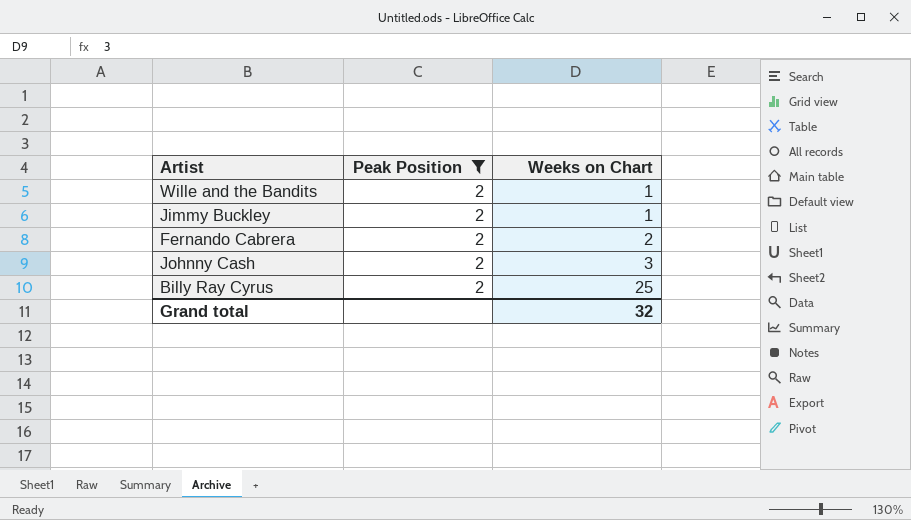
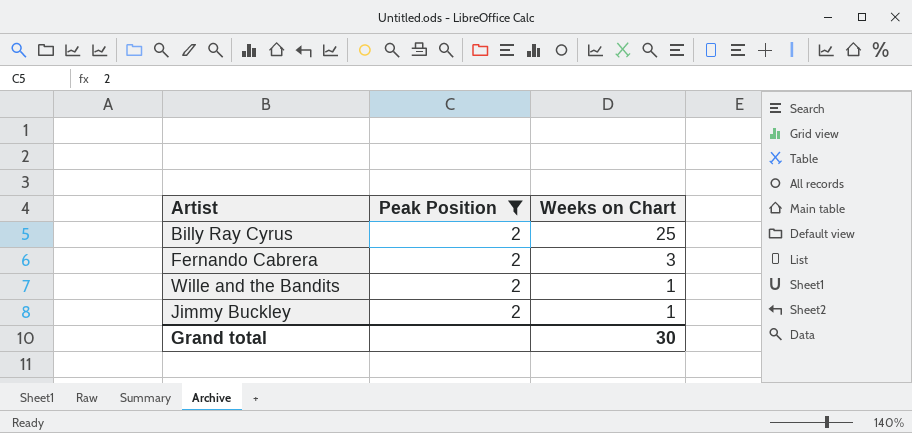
row order: Weeks on Chart ascending -> Weeks on Chart descending
row Johnny Cash: 2 | 3 -> none
Fernando Cabrera | Weeks on Chart: 2 -> 3
Grand total | Weeks on Chart: 32 -> 30

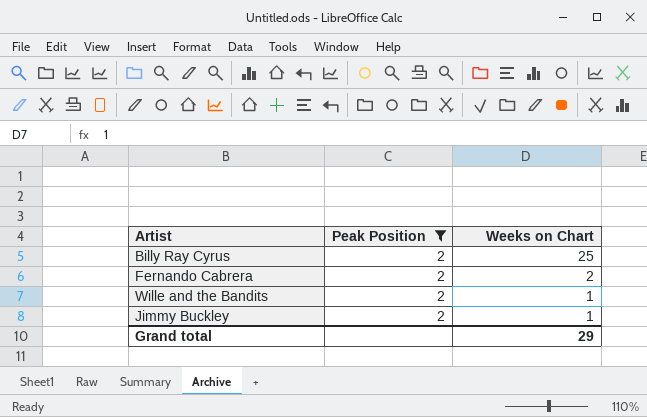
Fernando Cabrera | Weeks on Chart: 3 -> 2
Grand total | Weeks on Chart: 30 -> 29

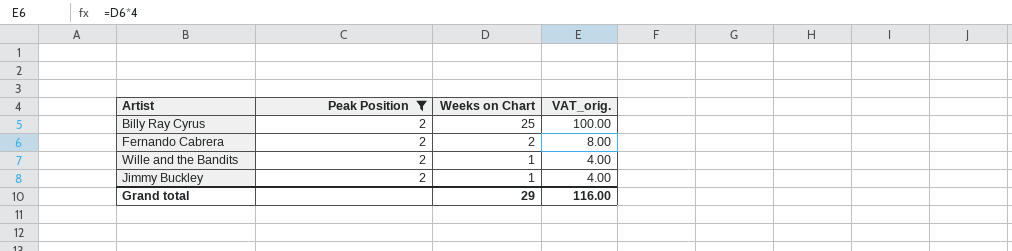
column VAT_orig. | formula: none -> [Weeks on Chart] * 4

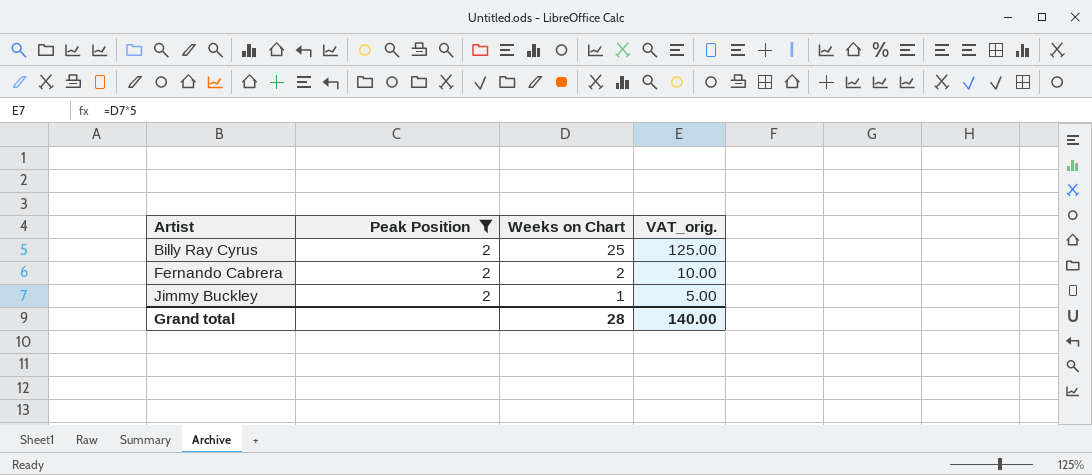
column VAT_orig. | formula: [Weeks on Chart] * 4 -> [Weeks on Chart] * 5
row Wille and the Bandits: 2 | 1 | 4.00 -> none
Grand total | Weeks on Chart: 29 -> 28
Grand total | VAT_orig.: 116.00 -> 140.00

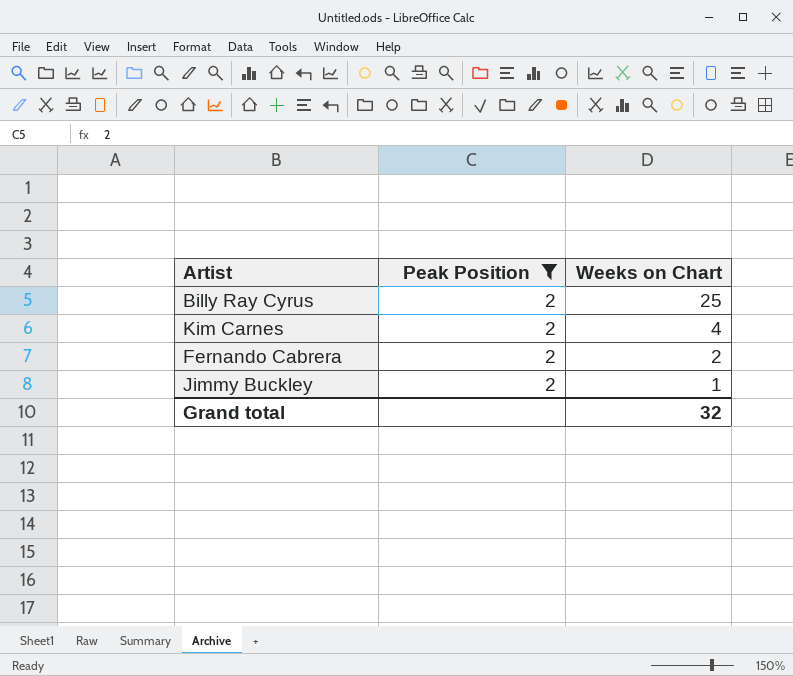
column VAT_orig. | formula: [Weeks on Chart] * 5 -> none
row Kim Carnes: none -> 2 | 4
Grand total | Weeks on Chart: 28 -> 32

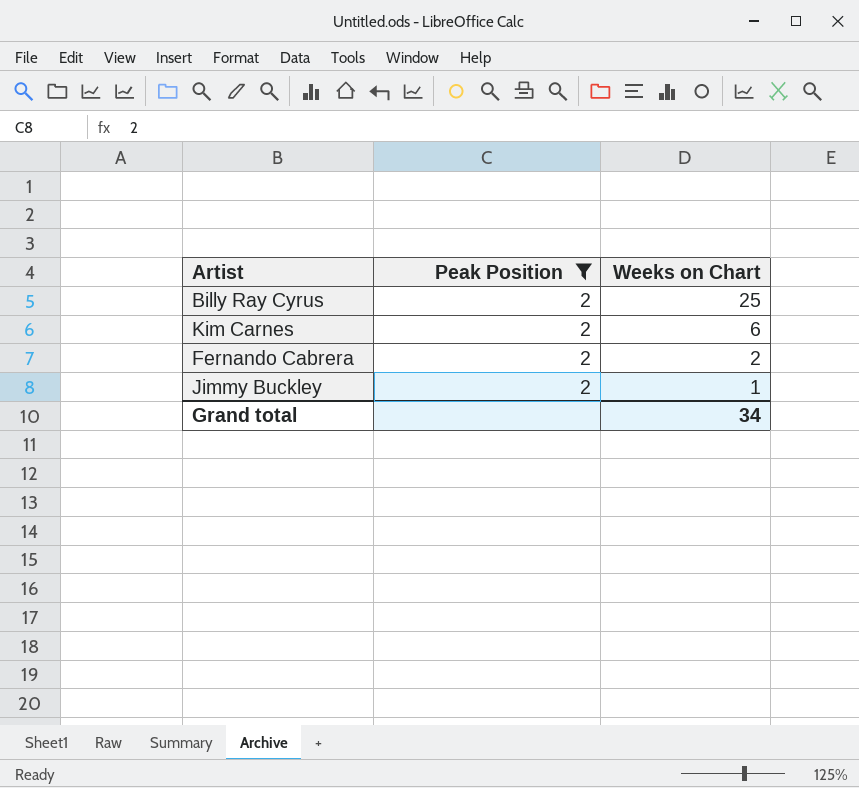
Kim Carnes | Weeks on Chart: 4 -> 6
Grand total | Weeks on Chart: 32 -> 34

